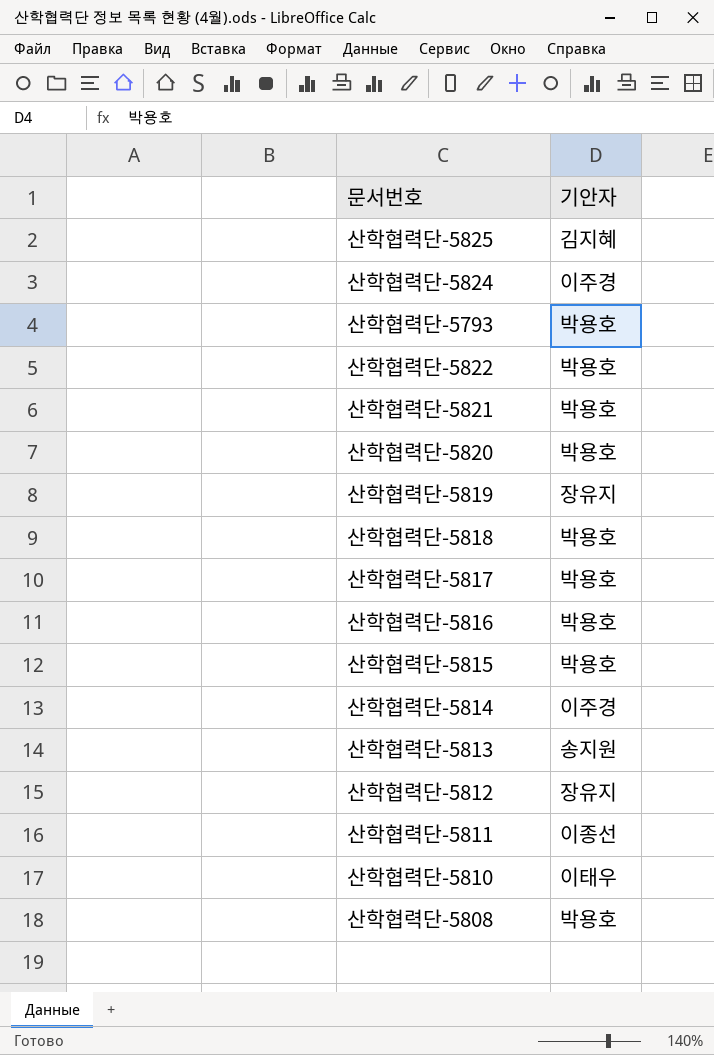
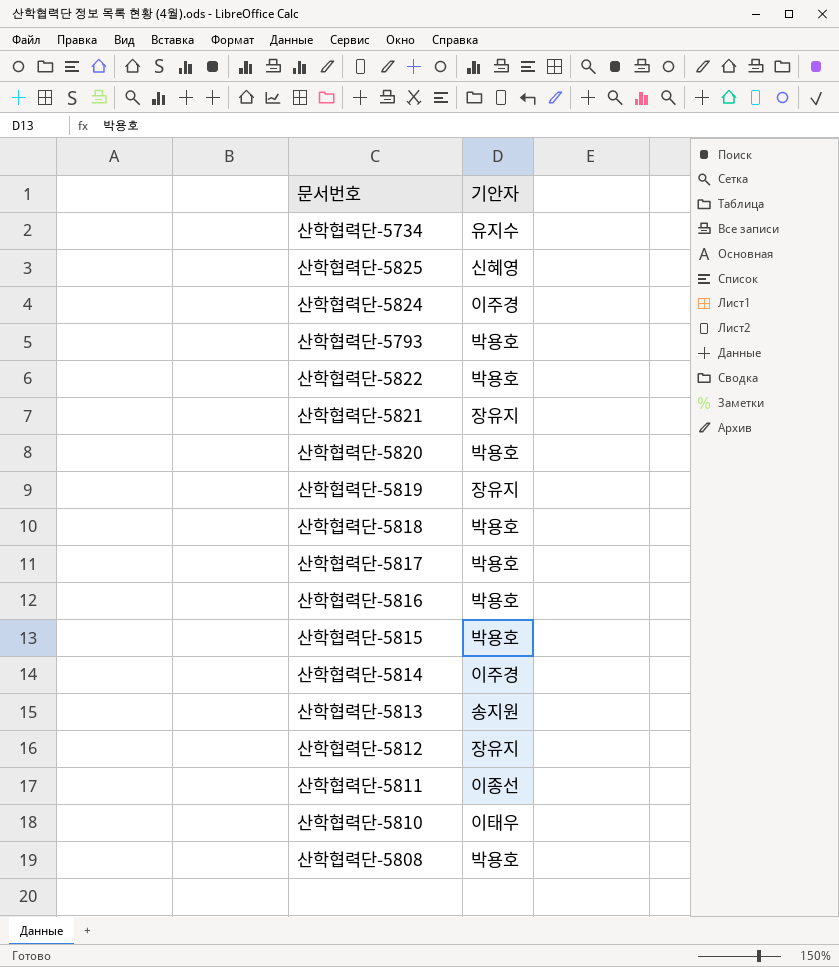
row 산학협력단-5734: none -> 유지수
산학협력단-5825 | 기안자: 김지혜 -> 신혜영
산학협력단-5821 | 기안자: 박용호 -> 장유지

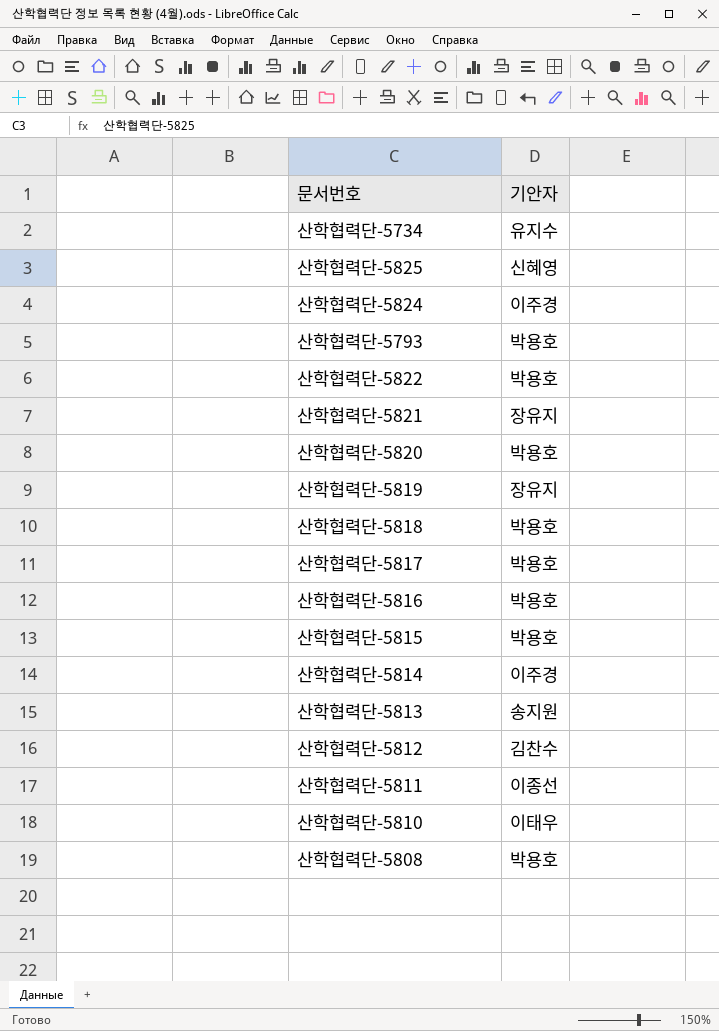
산학협력단-5812 | 기안자: 장유지 -> 김찬수

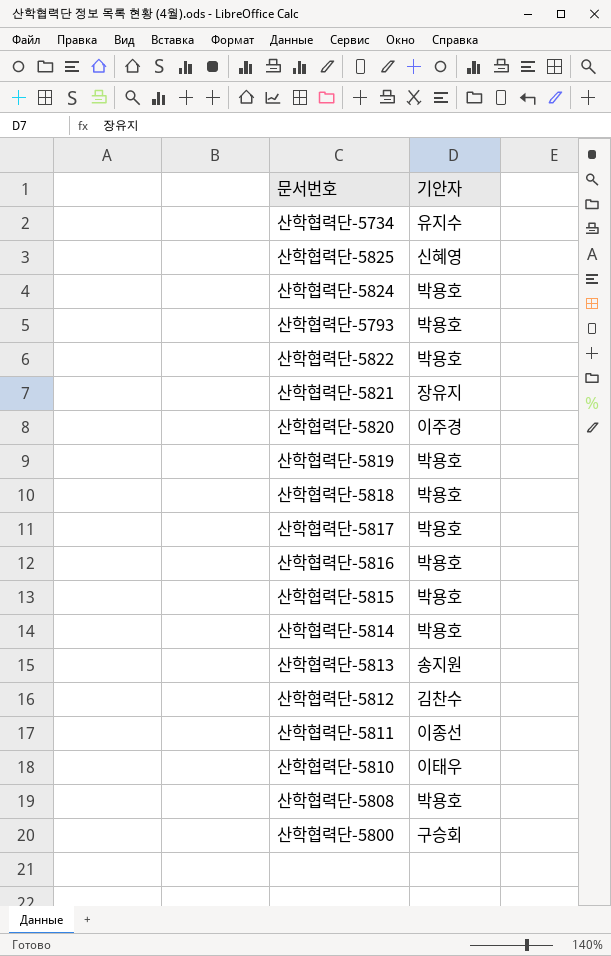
산학협력단-5824 | 기안자: 이주경 -> 박용호
산학협력단-5820 | 기안자: 박용호 -> 이주경
산학협력단-5819 | 기안자: 장유지 -> 박용호
산학협력단-5814 | 기안자: 이주경 -> 박용호
row 산학협력단-5800: none -> 구승회

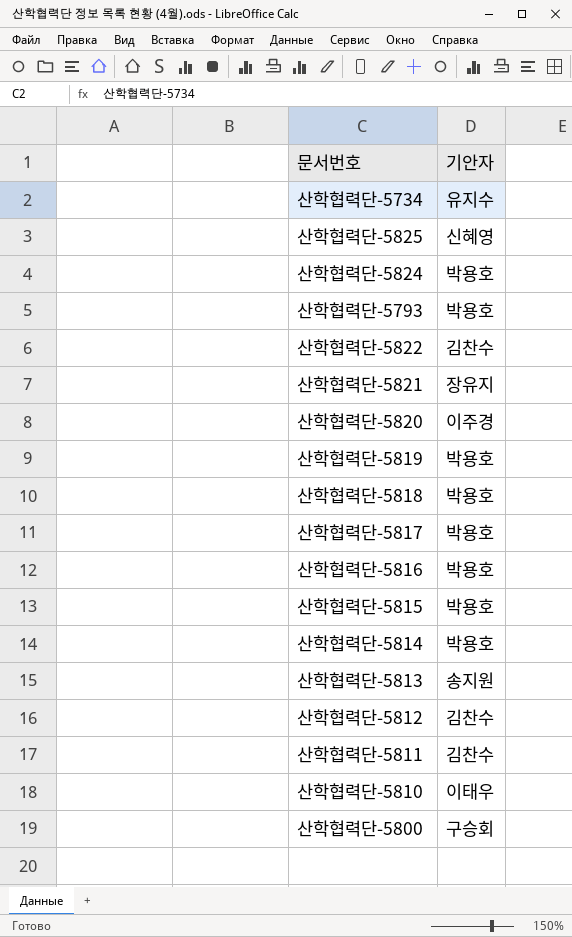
row 산학협력단-5808: 박용호 -> none
산학협력단-5822 | 기안자: 박용호 -> 김찬수
산학협력단-5811 | 기안자: 이종선 -> 김찬수

